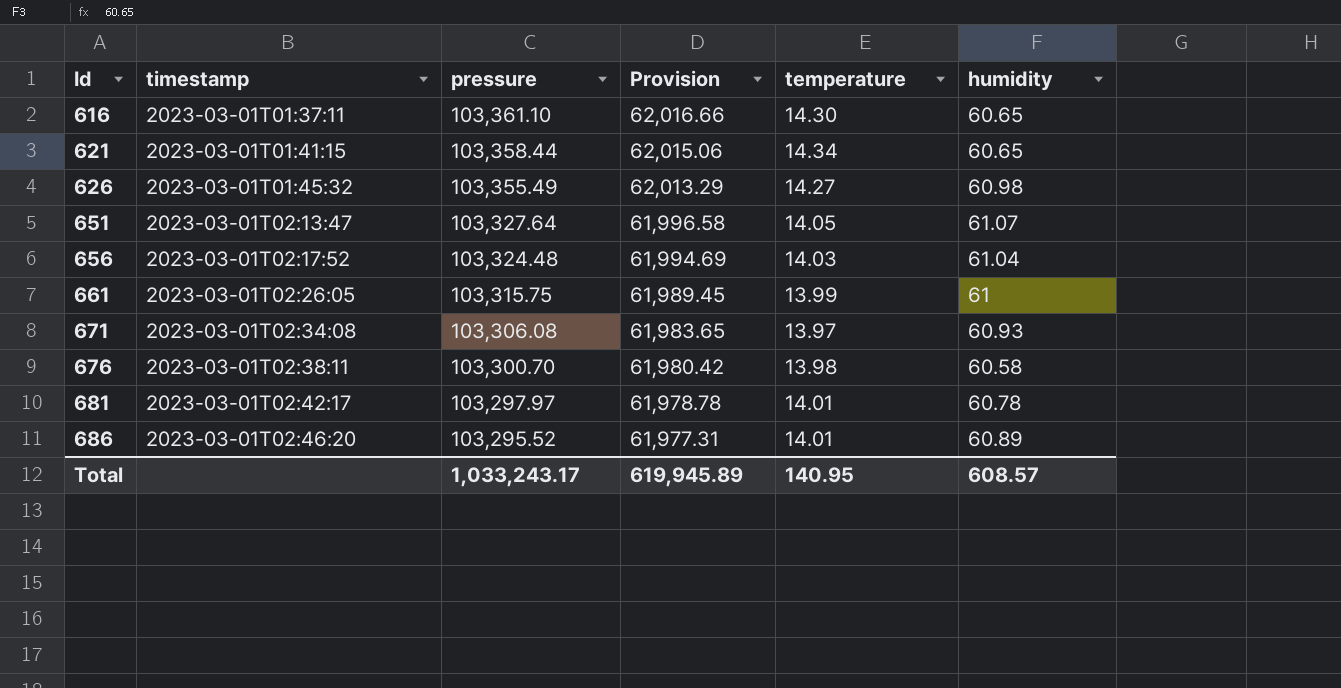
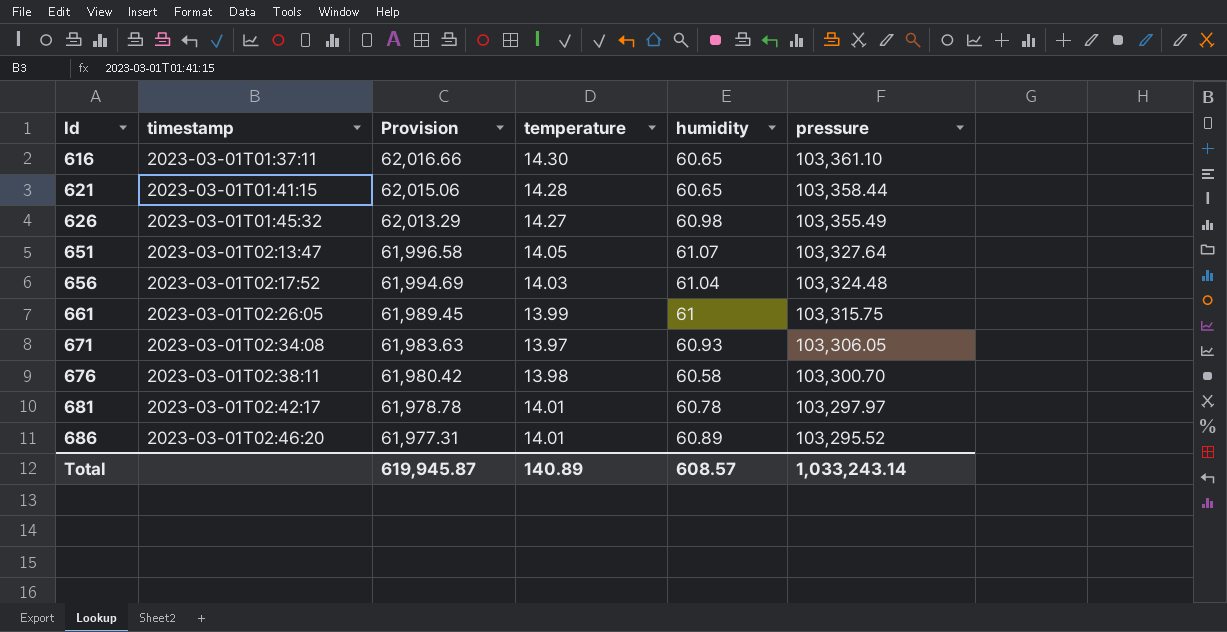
column pressure | position: 3 -> 6
621 | temperature: 14.34 -> 14.28
671 | Provision: 61,983.65 -> 61,983.63
671 | pressure: 103,306.08 -> 103,306.05
Total | Provision: 619,945.89 -> 619,945.87
Total | temperature: 140.95 -> 140.89
Total | pressure: 1,033,243.17 -> 1,033,243.14

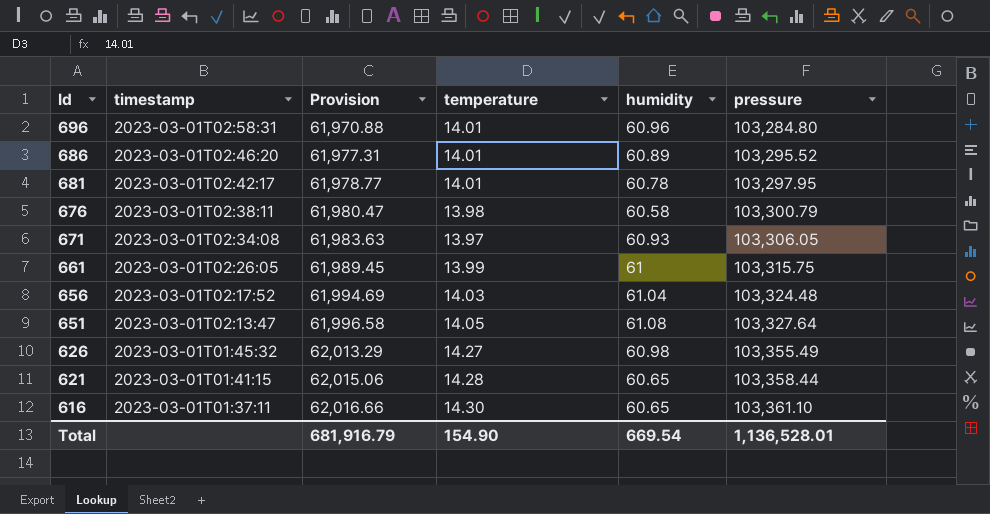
row order: Id ascending -> Id descending
row 696: none -> 2023-03-01T02:58:31 | 61,970.88 | 14.01 | 60.96 | 103,284.80
681 | Provision: 61,978.78 -> 61,978.77
681 | pressure: 103,297.97 -> 103,297.95
676 | Provision: 61,980.42 -> 61,980.47
676 | pressure: 103,300.70 -> 103,300.79
651 | humidity: 61.07 -> 61.08
Total | Provision: 619,945.87 -> 681,916.79
Total | temperature: 140.89 -> 154.90
Total | humidity: 608.57 -> 669.54
Total | pressure: 1,033,243.14 -> 1,136,528.01

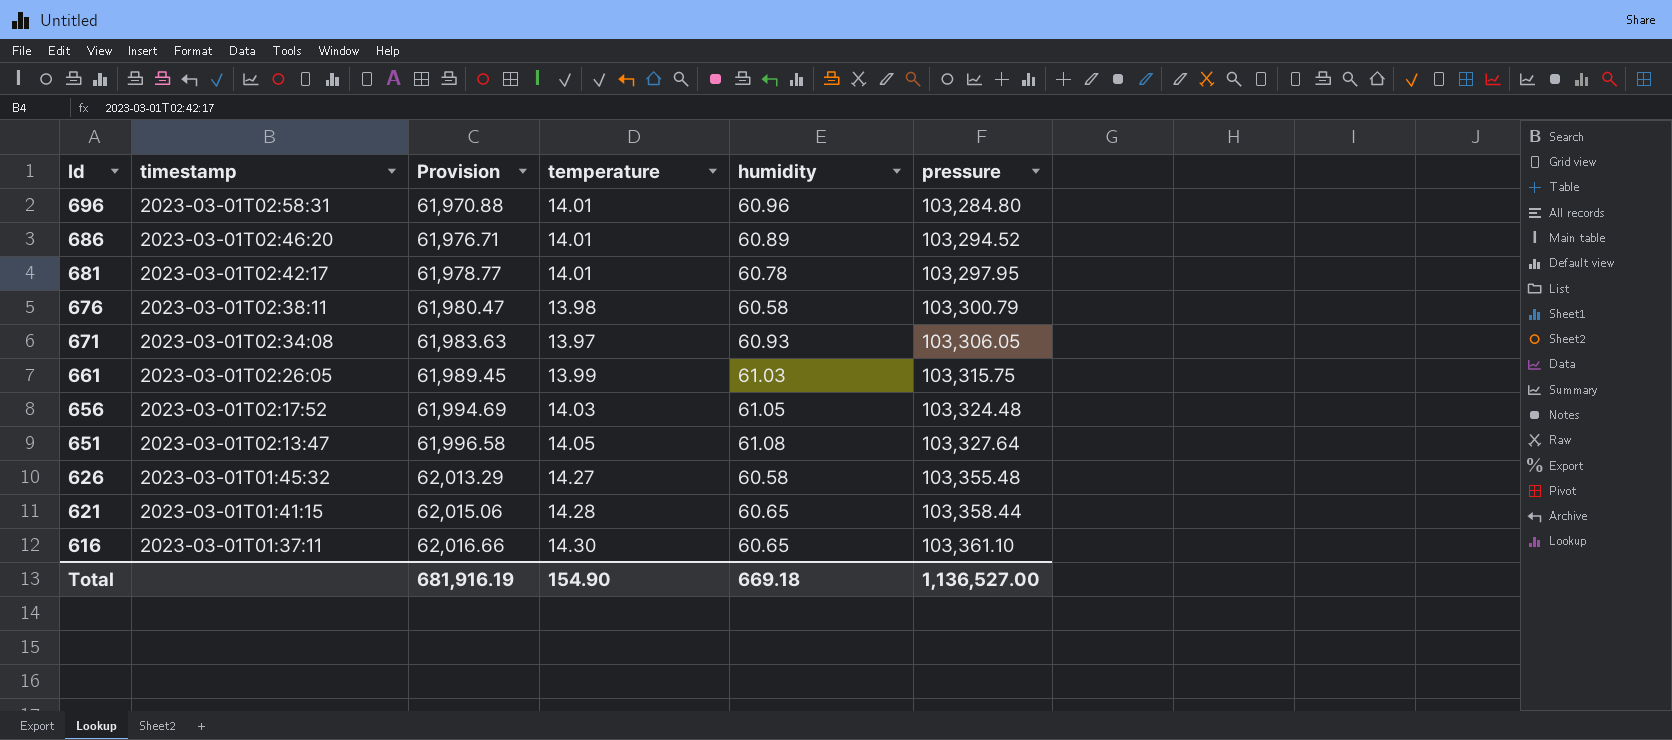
686 | Provision: 61,977.31 -> 61,976.71
686 | pressure: 103,295.52 -> 103,294.52
661 | humidity: 61 -> 61.03
656 | humidity: 61.04 -> 61.05
626 | humidity: 60.98 -> 60.58
626 | pressure: 103,355.49 -> 103,355.48
Total | Provision: 681,916.79 -> 681,916.19
Total | humidity: 669.54 -> 669.18
Total | pressure: 1,136,528.01 -> 1,136,527.00

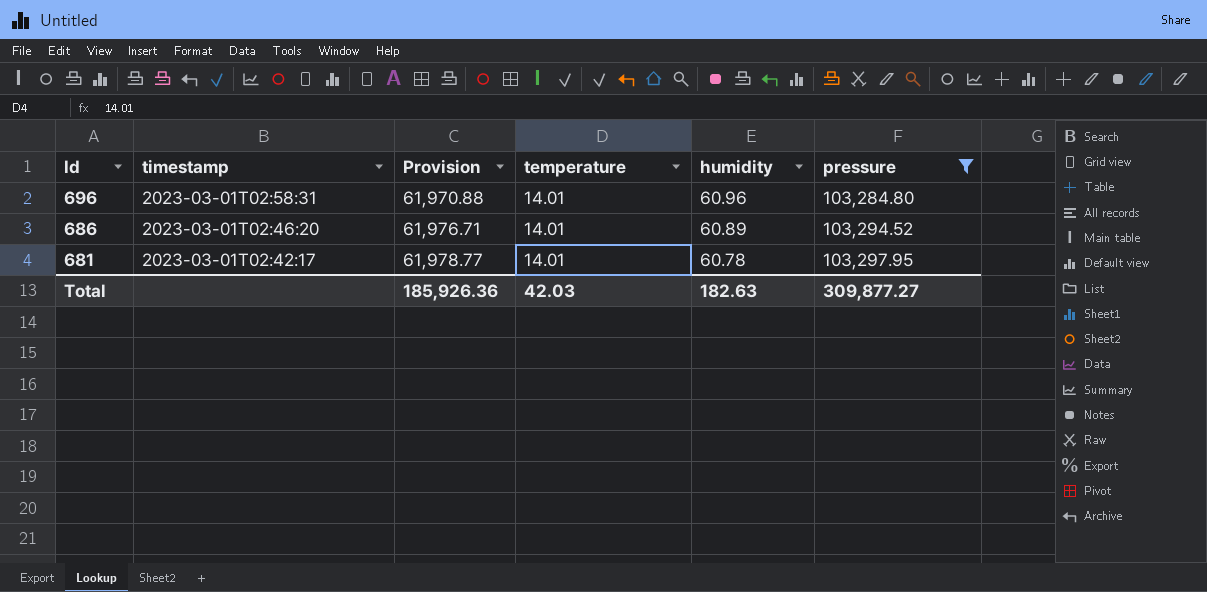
filter: none -> pressure <= 103,297.95
Total | Provision: 681,916.19 -> 185,926.36
Total | temperature: 154.90 -> 42.03
Total | humidity: 669.18 -> 182.63
Total | pressure: 1,136,527.00 -> 309,877.27

